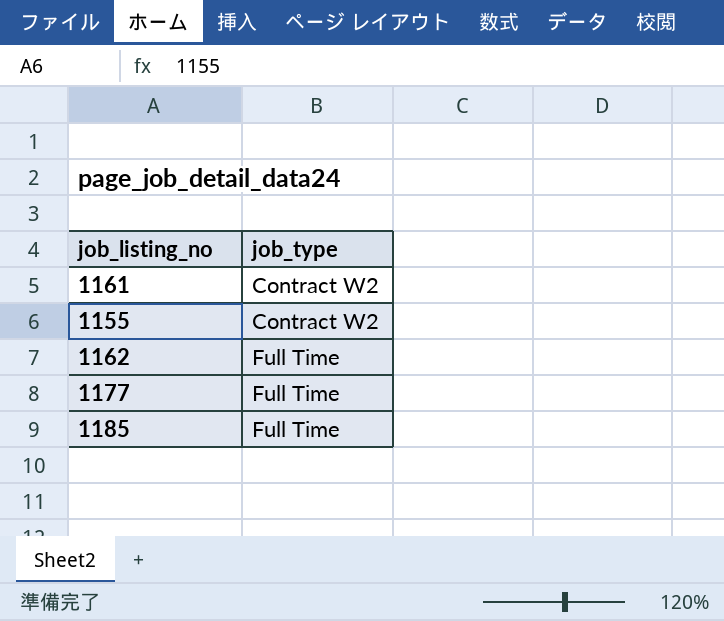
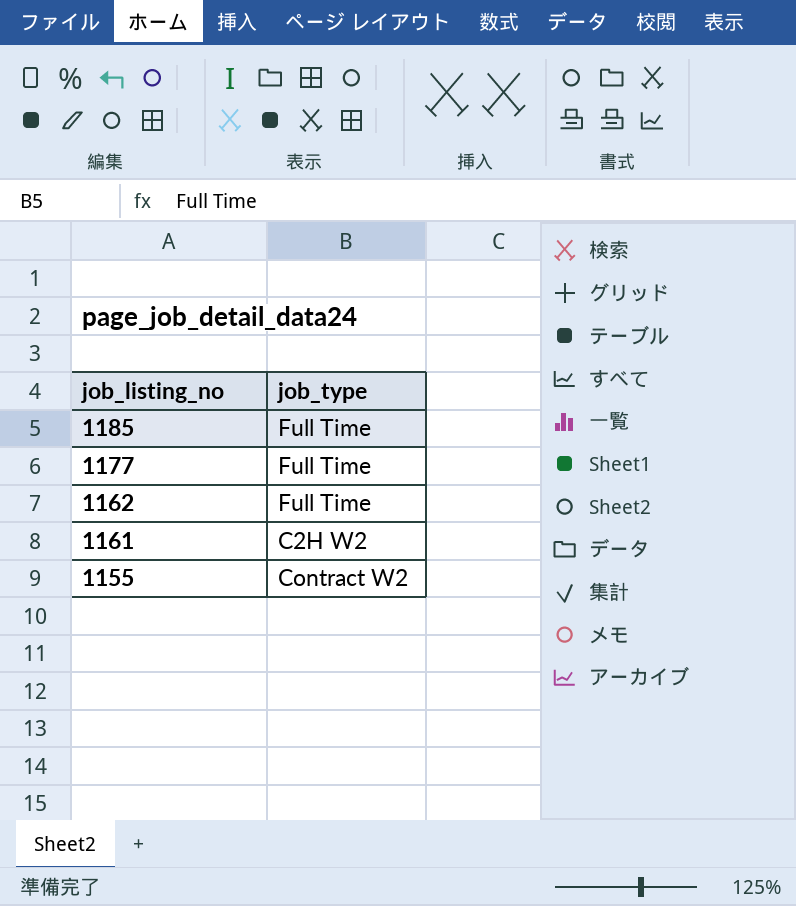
row order: job_type ascending -> job_listing_no descending
1161 | job_type: Contract W2 -> C2H W2

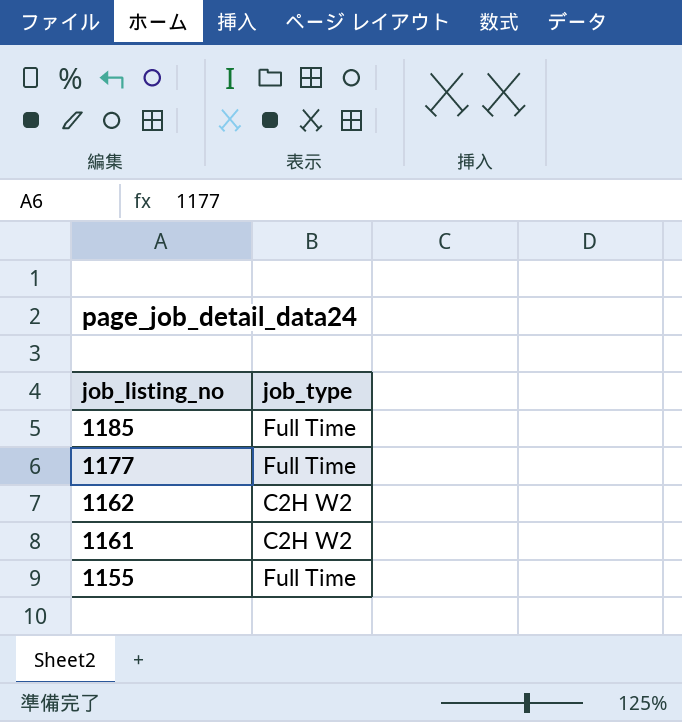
1162 | job_type: Full Time -> C2H W2
1155 | job_type: Contract W2 -> Full Time

